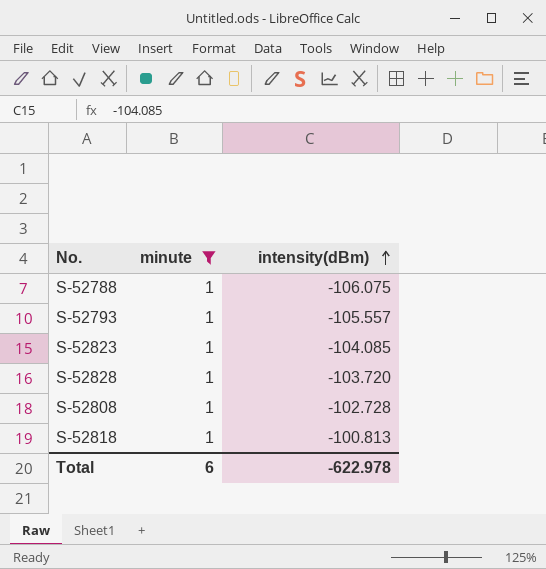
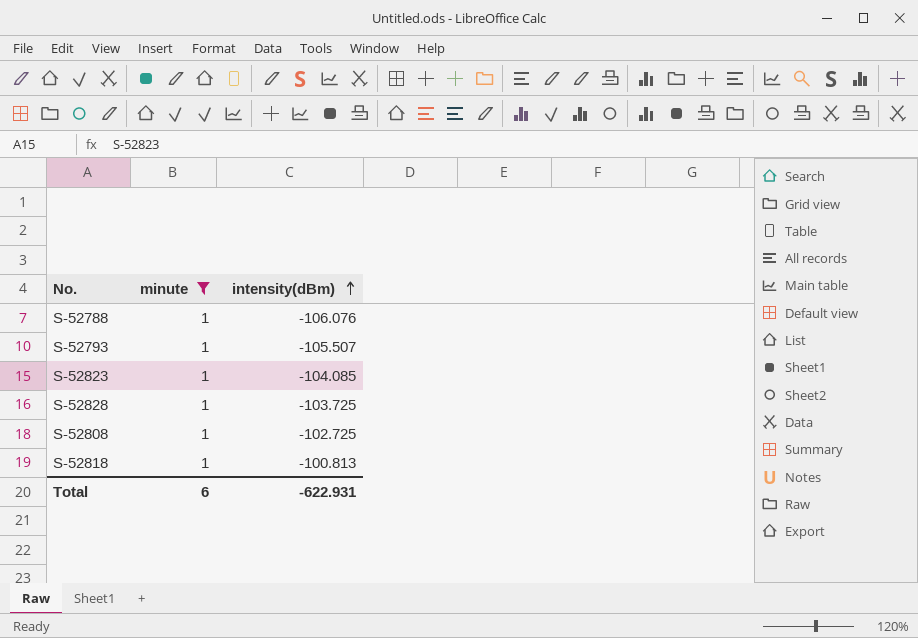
S-52788 | intensity(dBm): -106.075 -> -106.076
S-52793 | intensity(dBm): -105.557 -> -105.507
S-52828 | intensity(dBm): -103.720 -> -103.725
S-52808 | intensity(dBm): -102.728 -> -102.725
Total | intensity(dBm): -622.978 -> -622.931

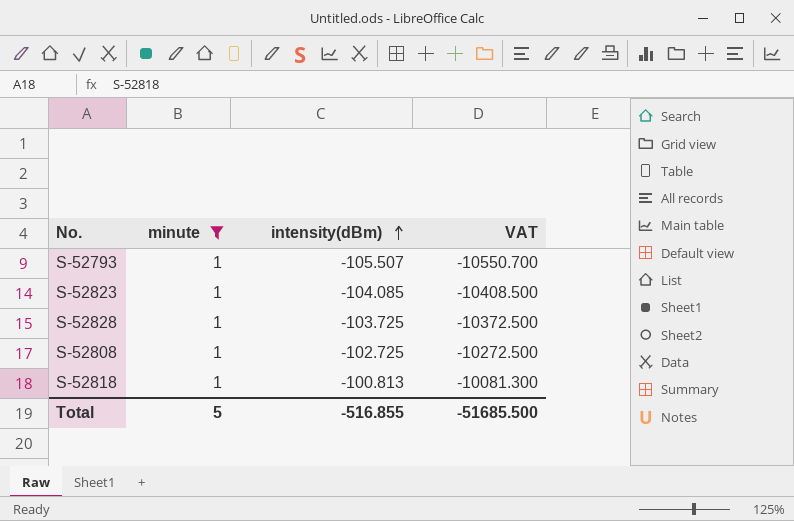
column VAT | formula: none -> [intensity(dBm)] * 100
row S-52788: 1 | -106.076 -> none
Total | minute: 6 -> 5
Total | intensity(dBm): -622.931 -> -516.855

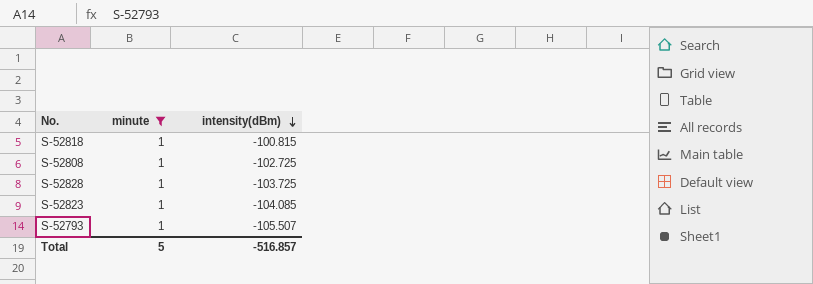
row order: intensity(dBm) ascending -> intensity(dBm) descending
column VAT | formula: [intensity(dBm)] * 100 -> none
S-52818 | intensity(dBm): -100.813 -> -100.815
Total | intensity(dBm): -516.855 -> -516.857

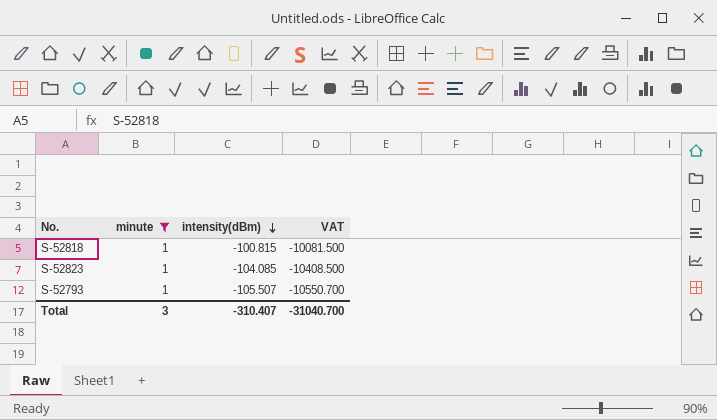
column VAT | formula: none -> [intensity(dBm)] * 100
row S-52808: 1 | -102.725 -> none
row S-52828: 1 | -103.725 -> none
Total | minute: 5 -> 3
Total | intensity(dBm): -516.857 -> -310.407

